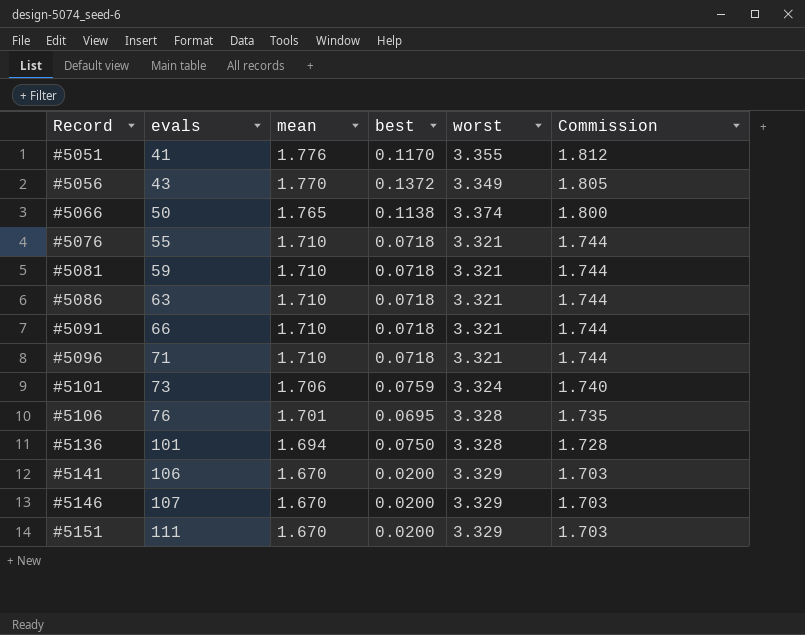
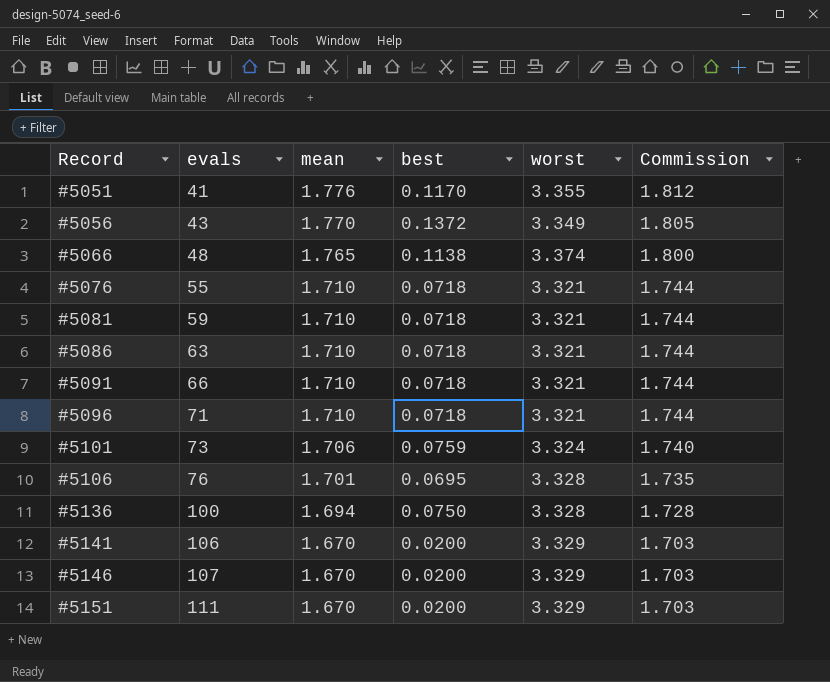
#5066 | evals: 50 -> 48
#5136 | evals: 101 -> 100

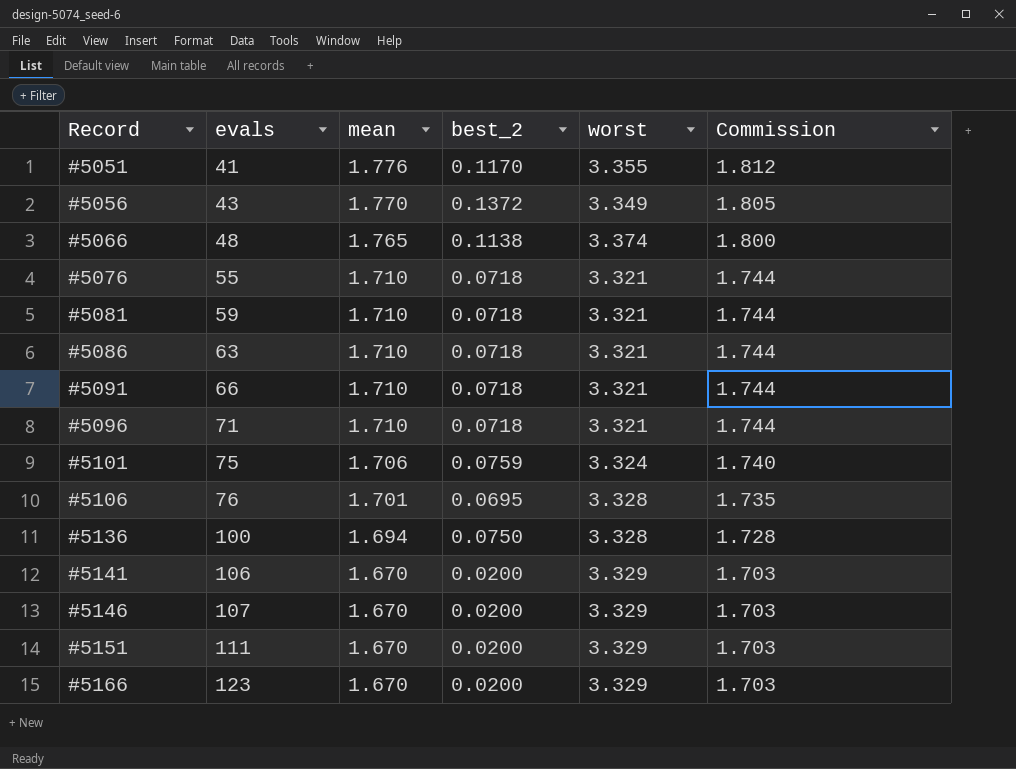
column name: best -> best_2
#5101 | evals: 73 -> 75
row #5166: none -> 123 | 1.670 | 0.0200 | 3.329 | 1.703

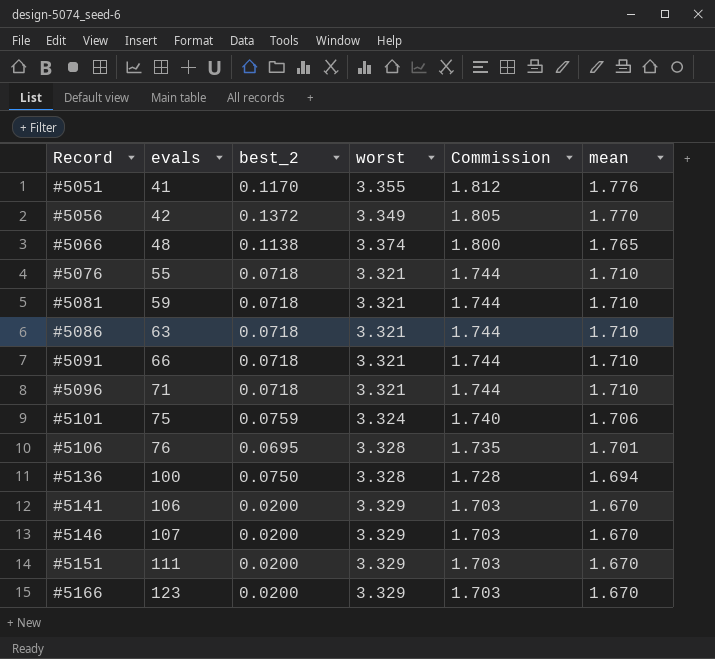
column mean | position: 3 -> 6
#5056 | evals: 43 -> 42

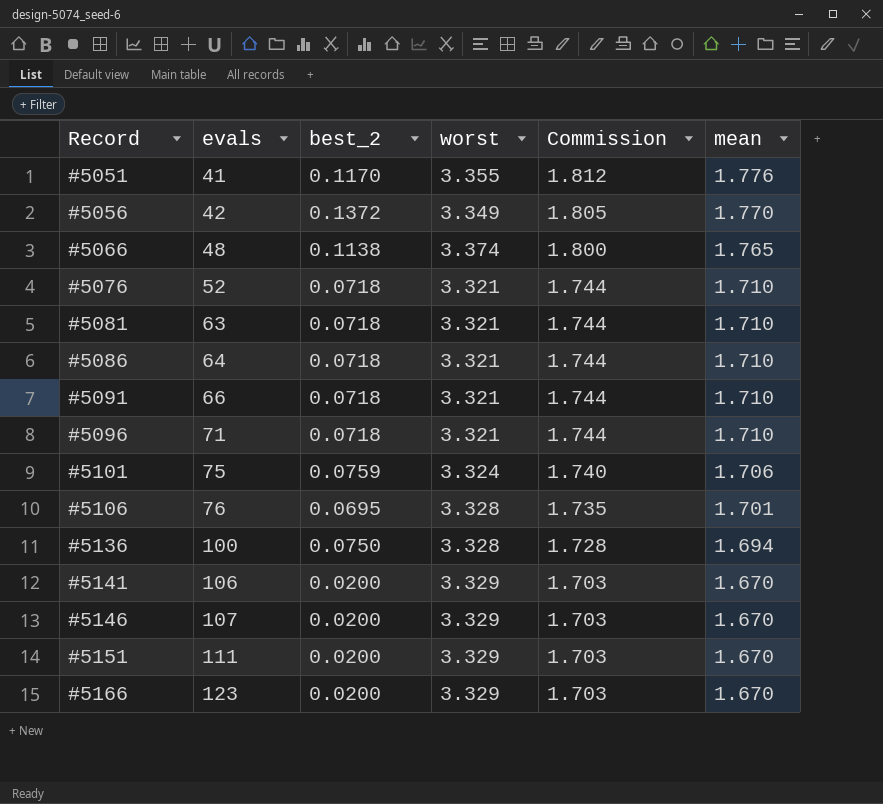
#5076 | evals: 55 -> 52
#5081 | evals: 59 -> 63
#5086 | evals: 63 -> 64

